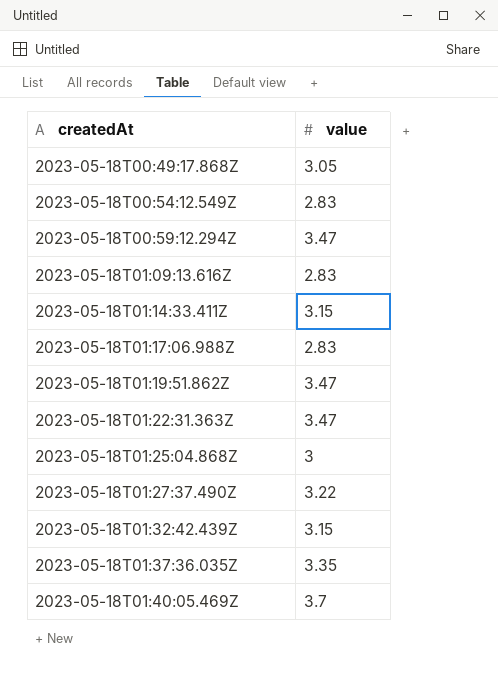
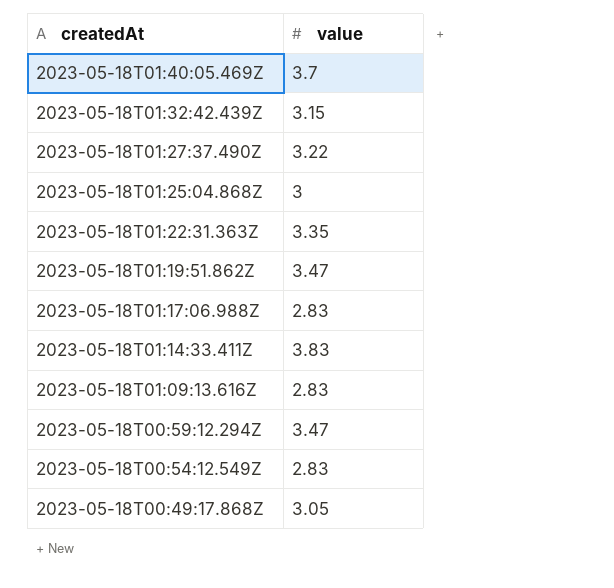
row order: createdAt ascending -> createdAt descending
row 2023-05-18T01:37:36.035Z: 3.35 -> none
2023-05-18T01:22:31.363Z | value: 3.47 -> 3.35
2023-05-18T01:14:33.411Z | value: 3.15 -> 3.83

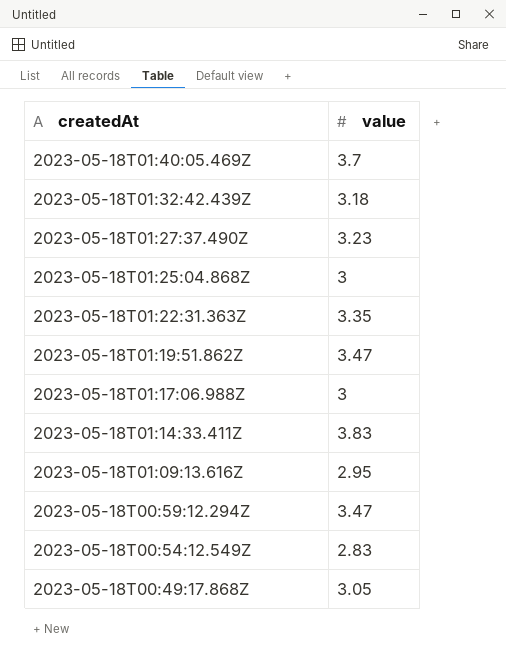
2023-05-18T01:32:42.439Z | value: 3.15 -> 3.18
2023-05-18T01:27:37.490Z | value: 3.22 -> 3.23
2023-05-18T01:17:06.988Z | value: 2.83 -> 3
2023-05-18T01:09:13.616Z | value: 2.83 -> 2.95

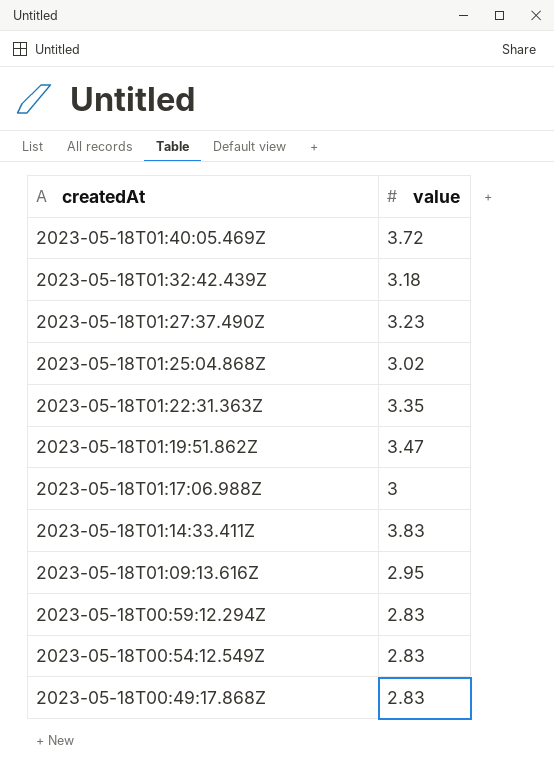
2023-05-18T01:40:05.469Z | value: 3.7 -> 3.72
2023-05-18T01:25:04.868Z | value: 3 -> 3.02
2023-05-18T00:59:12.294Z | value: 3.47 -> 2.83
2023-05-18T00:49:17.868Z | value: 3.05 -> 2.83

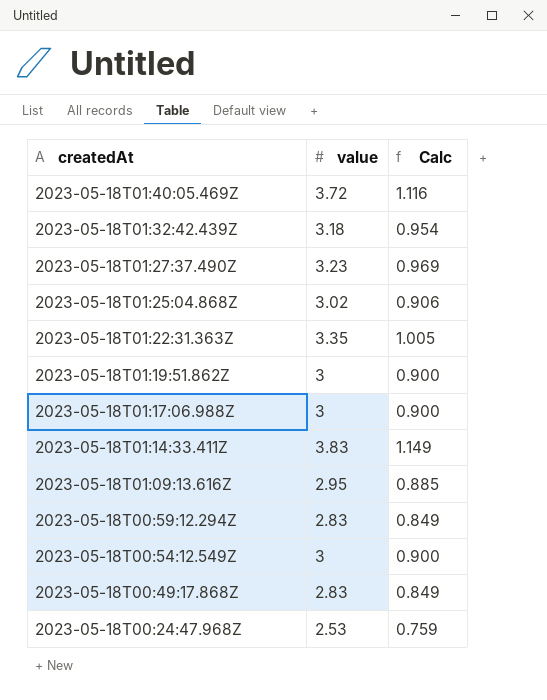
column Calc | formula: none -> [value] * 0.3
2023-05-18T01:19:51.862Z | value: 3.47 -> 3
2023-05-18T00:54:12.549Z | value: 2.83 -> 3
row 2023-05-18T00:24:47.968Z: none -> 2.53 | 0.759

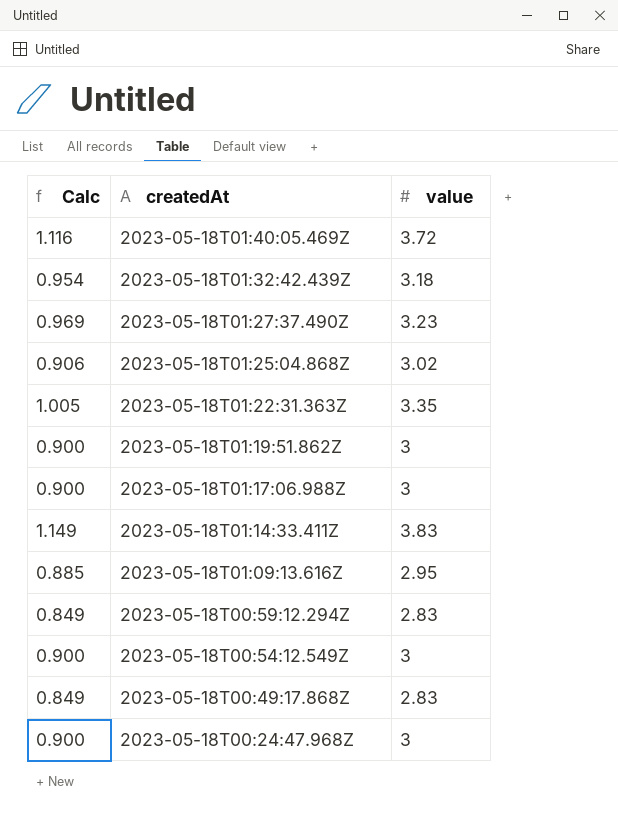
column Calc | position: 3 -> 1
2023-05-18T00:24:47.968Z | Calc: 0.759 -> 0.900
2023-05-18T00:24:47.968Z | value: 2.53 -> 3

